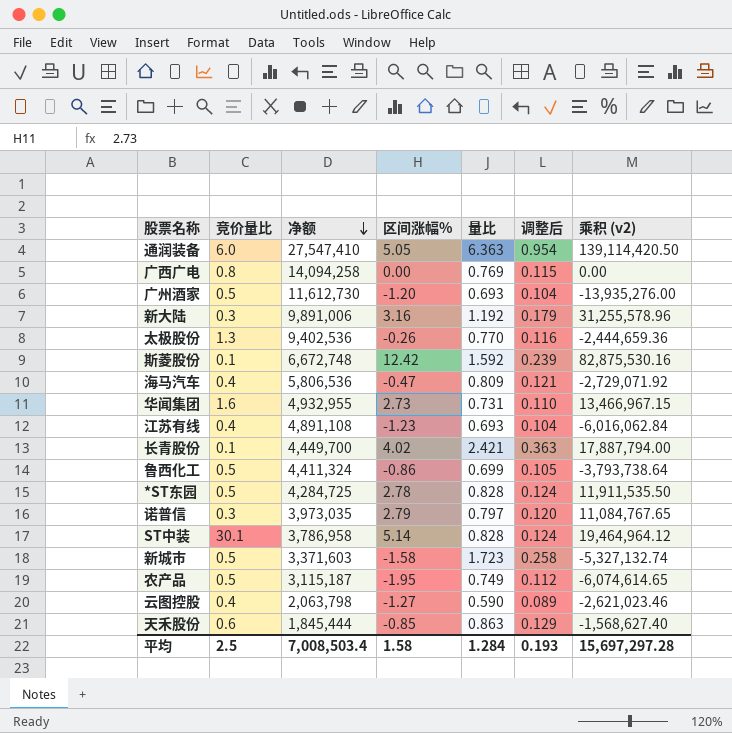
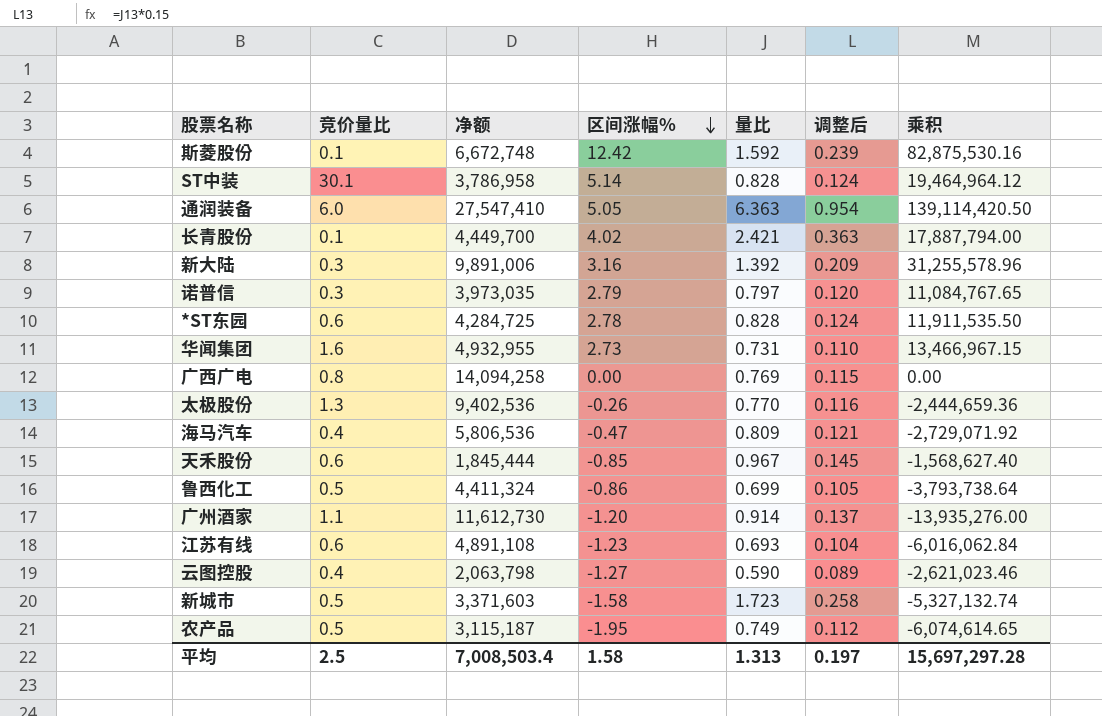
row order: 净额 descending -> 区间涨幅% descending
column name: 乘积 (v2) -> 乘积
新大陆 | 量比: 1.192 -> 1.392
新大陆 | 调整后: 0.179 -> 0.209
*ST东园 | 竞价量比: 0.5 -> 0.6
天禾股份 | 量比: 0.863 -> 0.967
天禾股份 | 调整后: 0.129 -> 0.145
广州酒家 | 竞价量比: 0.5 -> 1.1
广州酒家 | 量比: 0.693 -> 0.914
广州酒家 | 调整后: 0.104 -> 0.137
江苏有线 | 竞价量比: 0.4 -> 0.6
平均 | 量比: 1.284 -> 1.313
平均 | 调整后: 0.193 -> 0.197

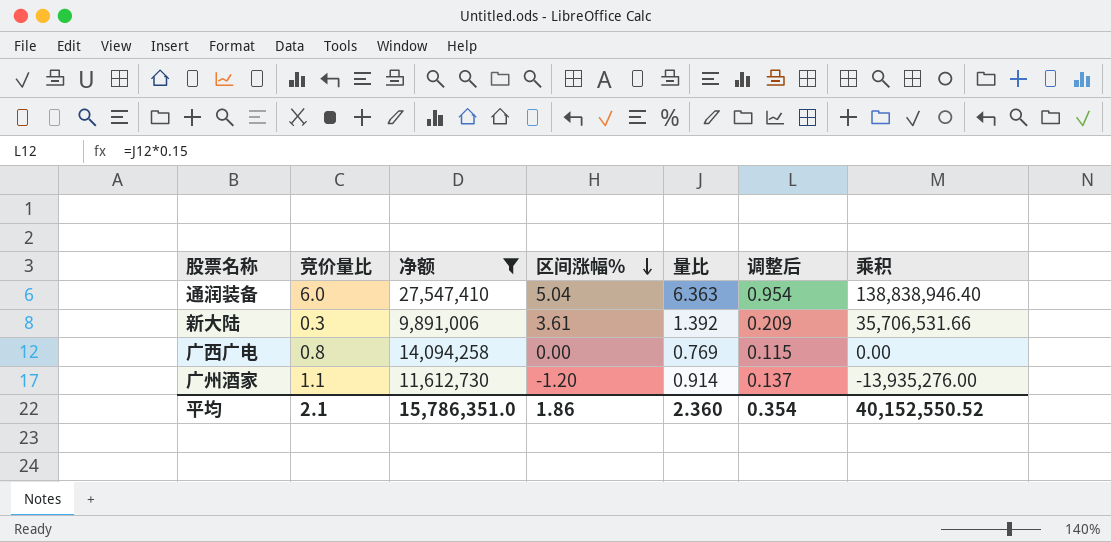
filter: none -> 净额 >= 9,891,006
通润装备 | 区间涨幅%: 5.05 -> 5.04
通润装备 | 乘积: 139,114,420.50 -> 138,838,946.40
新大陆 | 区间涨幅%: 3.16 -> 3.61
新大陆 | 乘积: 31,255,578.96 -> 35,706,531.66
平均 | 竞价量比: 2.5 -> 2.1
平均 | 净额: 7,008,503.4 -> 15,786,351.0
平均 | 区间涨幅%: 1.58 -> 1.86
平均 | 量比: 1.313 -> 2.360
平均 | 调整后: 0.197 -> 0.354
平均 | 乘积: 15,697,297.28 -> 40,152,550.52

